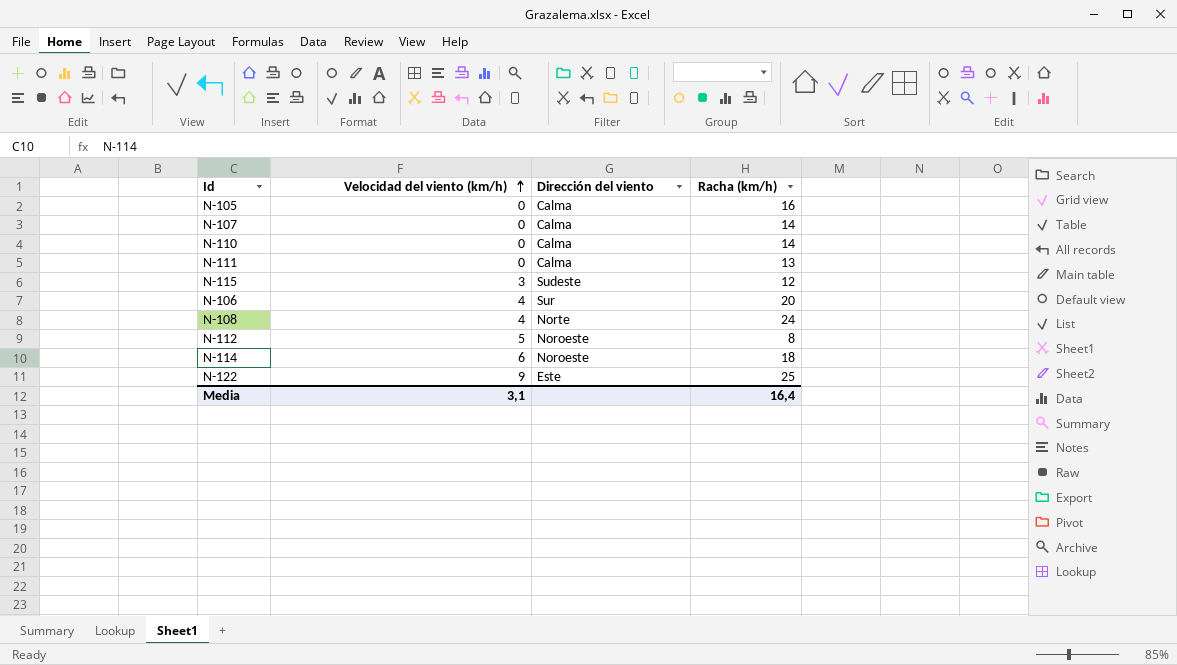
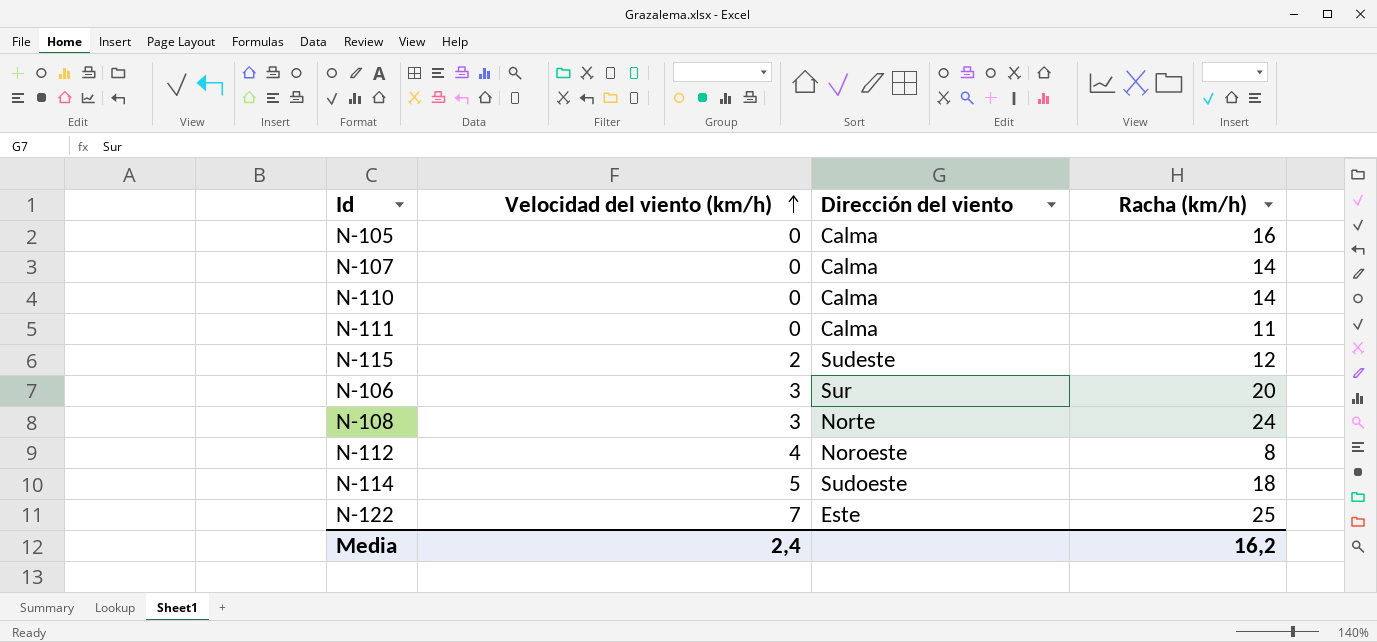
N-111 | Racha (km/h): 13 -> 11
N-115 | Velocidad del viento (km/h): 3 -> 2
N-106 | Velocidad del viento (km/h): 4 -> 3
N-108 | Velocidad del viento (km/h): 4 -> 3
N-112 | Velocidad del viento (km/h): 5 -> 4
N-114 | Velocidad del viento (km/h): 6 -> 5
N-114 | Dirección del viento: Noroeste -> Sudoeste
N-122 | Velocidad del viento (km/h): 9 -> 7
Media | Velocidad del viento (km/h): 3,1 -> 2,4
Media | Racha (km/h): 16,4 -> 16,2

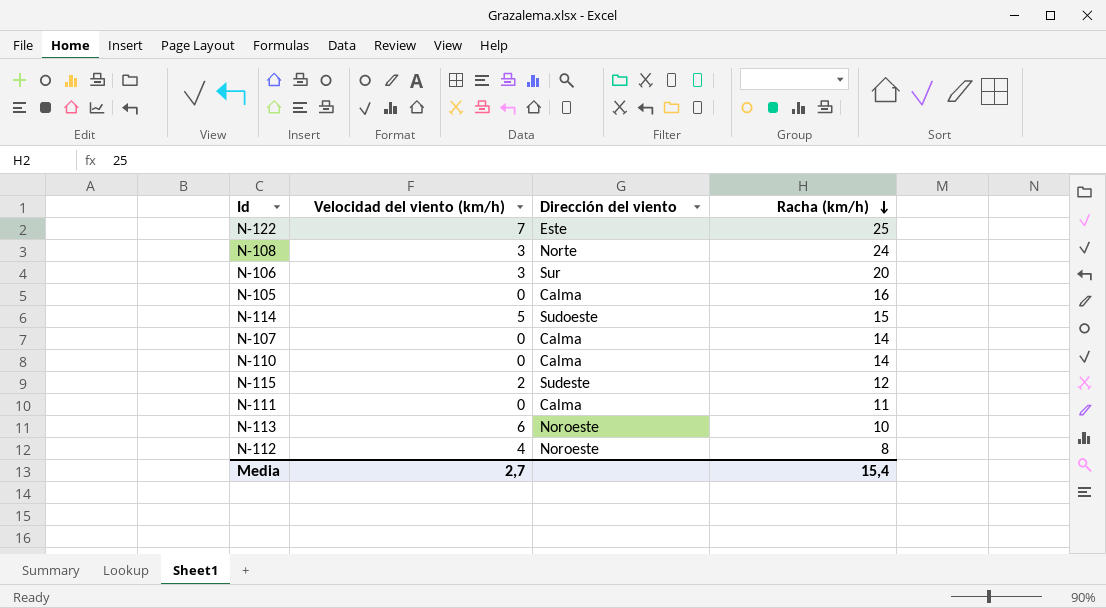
row order: Velocidad del viento (km/h) ascending -> Racha (km/h) descending
N-114 | Racha (km/h): 18 -> 15
row N-113: none -> 6 | Noroeste | 10
Media | Velocidad del viento (km/h): 2,4 -> 2,7
Media | Racha (km/h): 16,2 -> 15,4

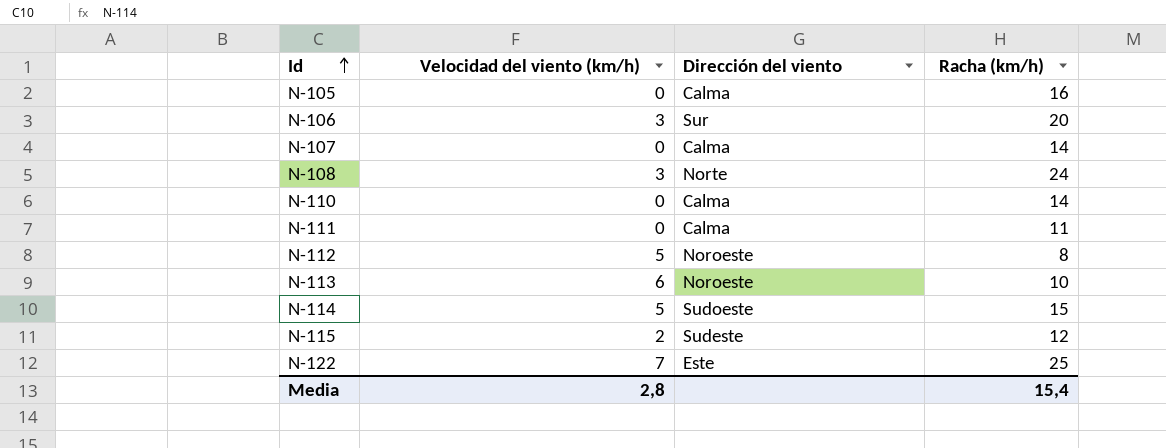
row order: Racha (km/h) descending -> Id ascending
N-112 | Velocidad del viento (km/h): 4 -> 5
Media | Velocidad del viento (km/h): 2,7 -> 2,8

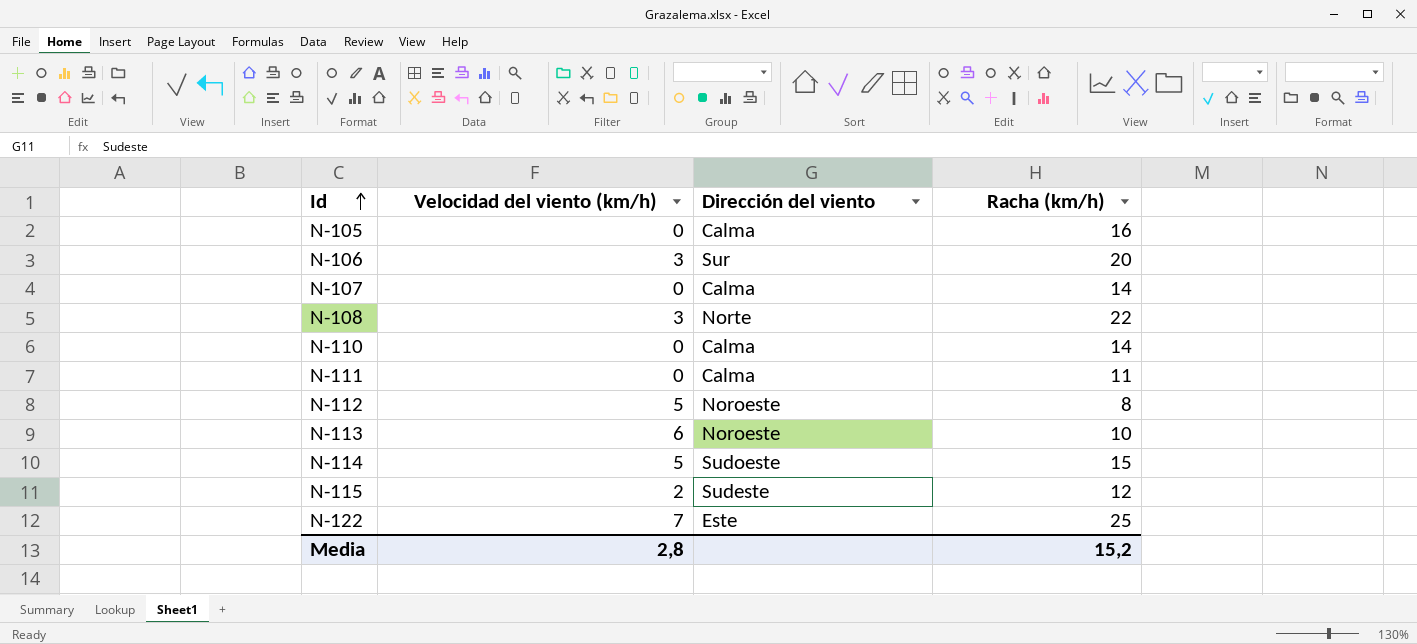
N-108 | Racha (km/h): 24 -> 22
Media | Racha (km/h): 15,4 -> 15,2

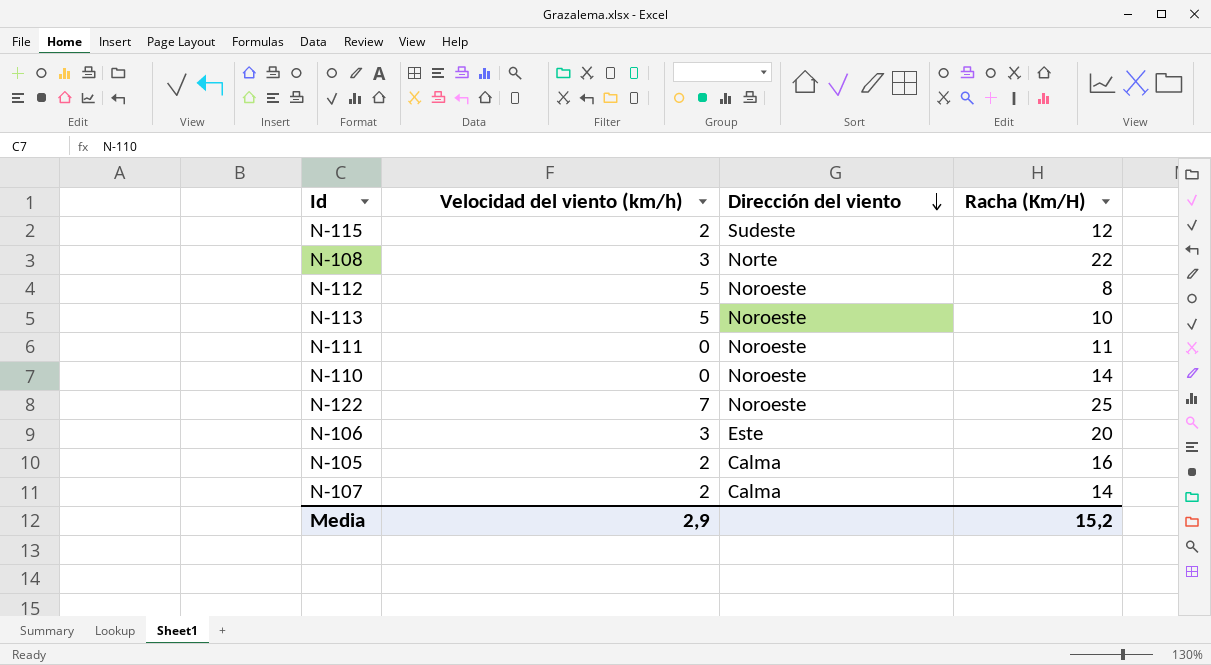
row order: Id ascending -> Dirección del viento descending
column name: Racha (km/h) -> Racha (Km/H)
row N-114: 5 | Sudoeste | 15 -> none
N-113 | Velocidad del viento (km/h): 6 -> 5
N-111 | Dirección del viento: Calma -> Noroeste
N-110 | Dirección del viento: Calma -> Noroeste
N-122 | Dirección del viento: Este -> Noroeste
N-106 | Dirección del viento: Sur -> Este
N-105 | Velocidad del viento (km/h): 0 -> 2
N-107 | Velocidad del viento (km/h): 0 -> 2
Media | Velocidad del viento (km/h): 2,8 -> 2,9

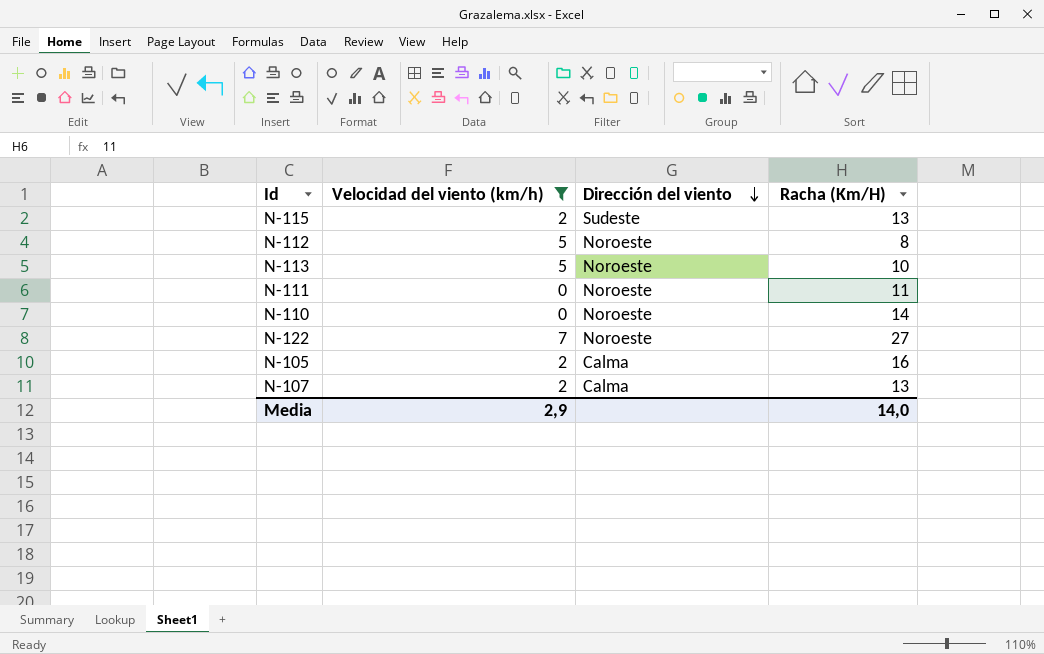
filter: none -> Velocidad del viento (km/h) != 3
N-115 | Racha (Km/H): 12 -> 13
N-122 | Racha (Km/H): 25 -> 27
N-107 | Racha (Km/H): 14 -> 13
Media | Racha (Km/H): 15,2 -> 14,0

